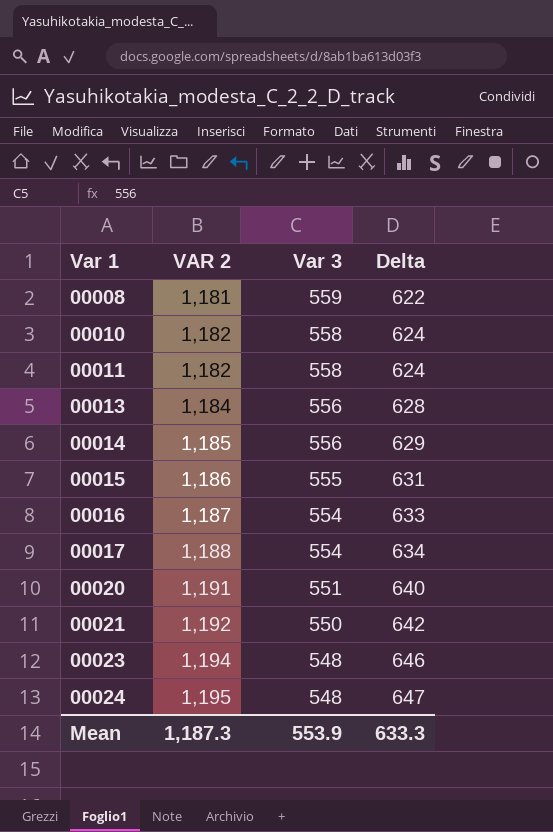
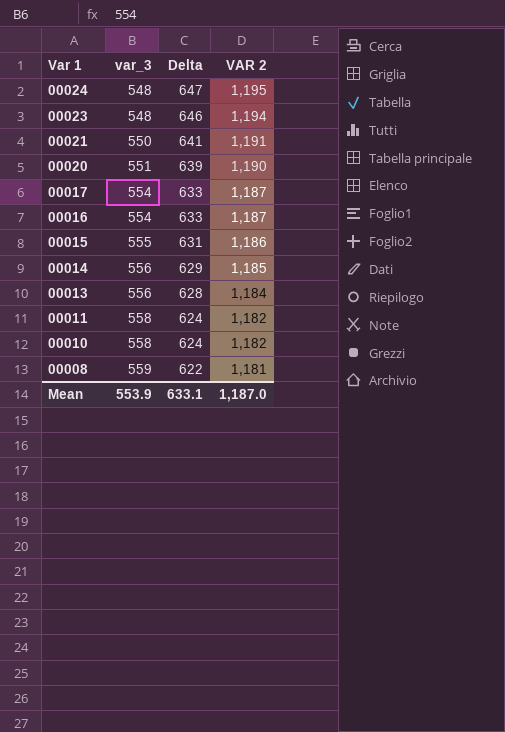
row order: Var 1 ascending -> Var 1 descending
column name: Var 3 -> var_3
column VAR 2 | position: 2 -> 4
00021 | Delta: 642 -> 641
00021 | VAR 2: 1,192 -> 1,191
00020 | Delta: 640 -> 639
00020 | VAR 2: 1,191 -> 1,190
00017 | Delta: 634 -> 633
00017 | VAR 2: 1,188 -> 1,187
Mean | Delta: 633.3 -> 633.1
Mean | VAR 2: 1,187.3 -> 1,187.0

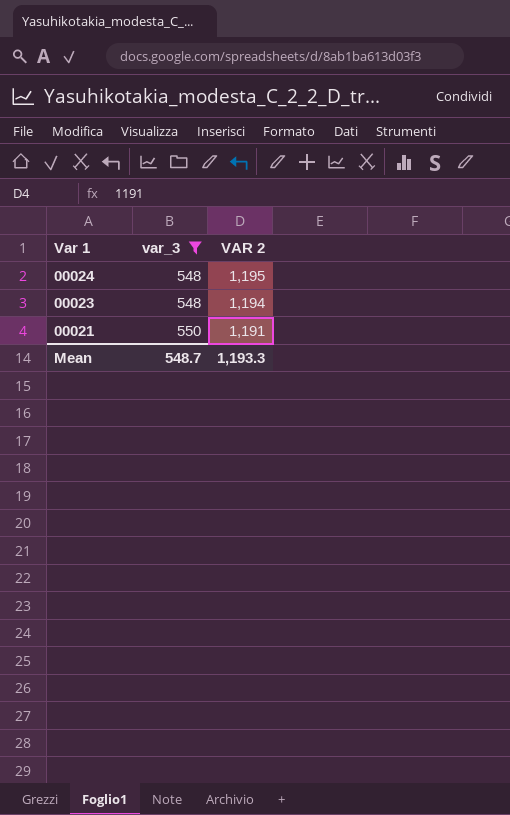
filter: none -> var_3 <= 550
column Delta | formula: [VAR 2] - [var_3] -> none
Mean | var_3: 553.9 -> 548.7
Mean | VAR 2: 1,187.0 -> 1,193.3

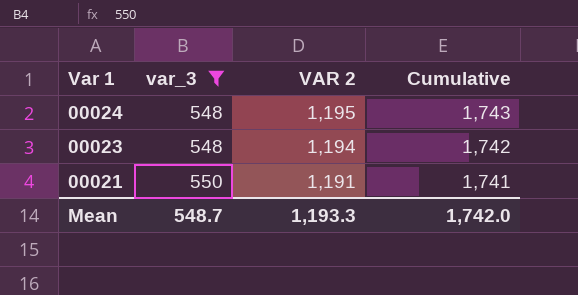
column Cumulative | formula: none -> [var_3] + [VAR 2]

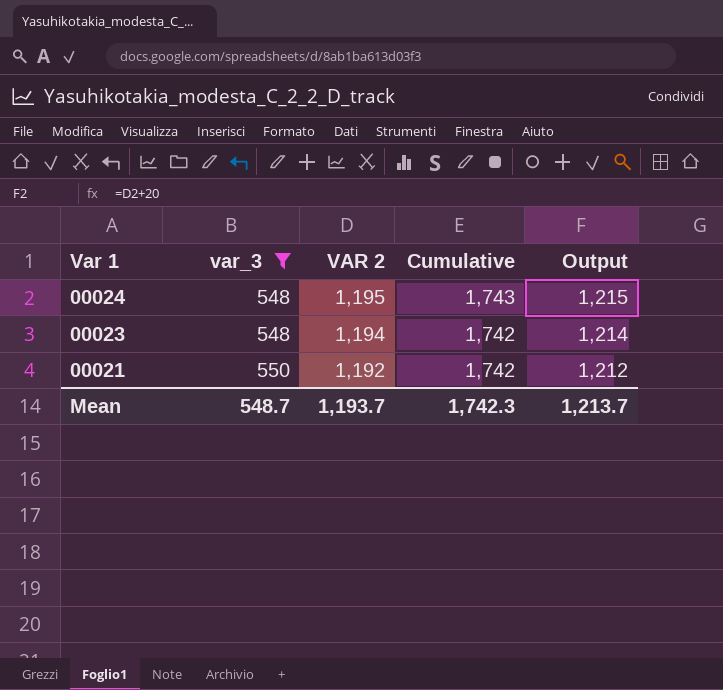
column Output | formula: none -> [VAR 2] + 20
00021 | VAR 2: 1,191 -> 1,192
00021 | Cumulative: 1,741 -> 1,742
Mean | VAR 2: 1,193.3 -> 1,193.7
Mean | Cumulative: 1,742.0 -> 1,742.3

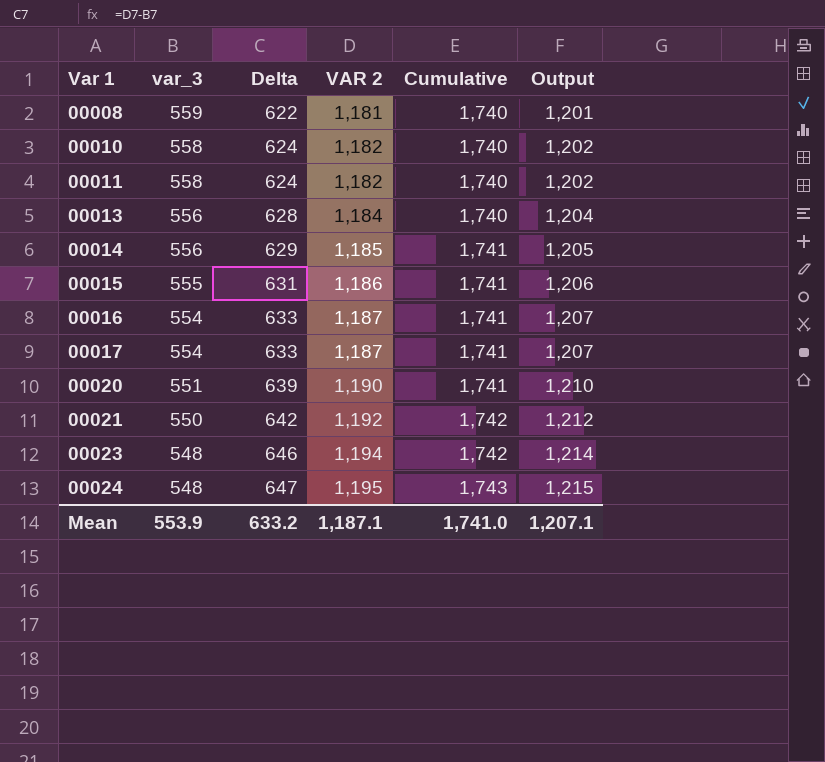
filter: var_3 <= 550 -> none
row order: Var 1 descending -> Var 1 ascending
column Delta | formula: none -> [VAR 2] - [var_3]
Mean | var_3: 548.7 -> 553.9
Mean | VAR 2: 1,193.7 -> 1,187.1
Mean | Cumulative: 1,742.3 -> 1,741.0
Mean | Output: 1,213.7 -> 1,207.1

